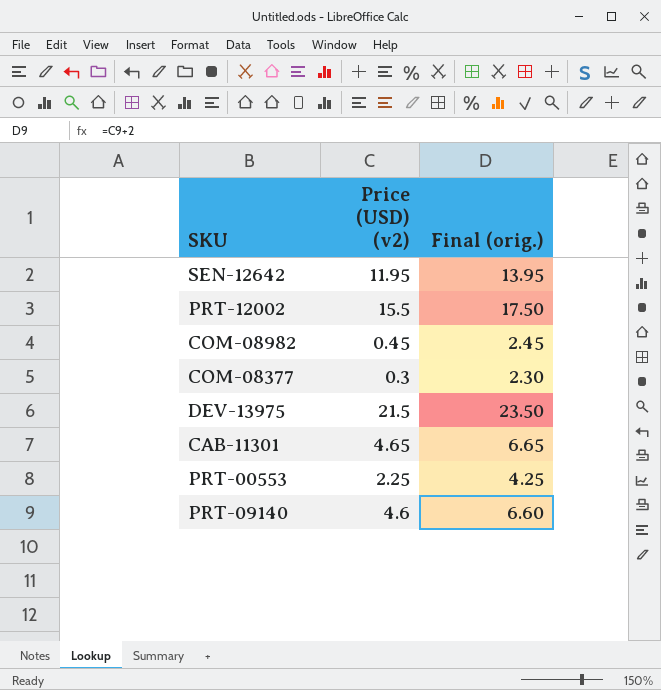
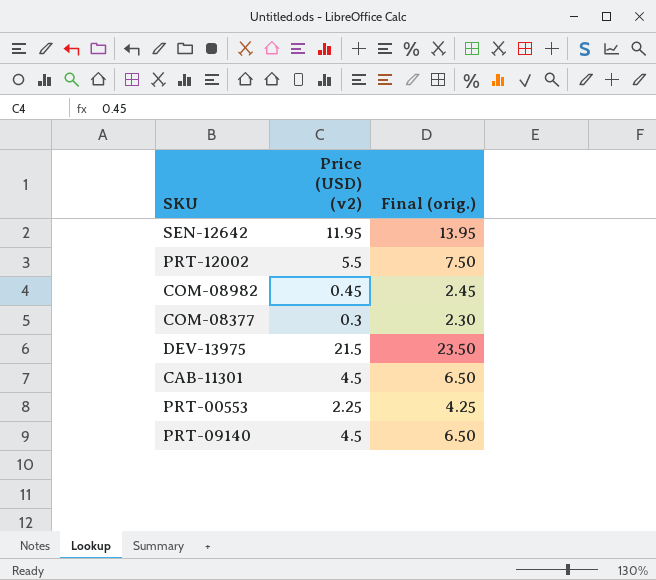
PRT-12002 | Price (USD) (v2): 15.5 -> 5.5
PRT-12002 | Final (orig.): 17.50 -> 7.50
CAB-11301 | Price (USD) (v2): 4.65 -> 4.5
CAB-11301 | Final (orig.): 6.65 -> 6.50
PRT-09140 | Price (USD) (v2): 4.6 -> 4.5
PRT-09140 | Final (orig.): 6.60 -> 6.50

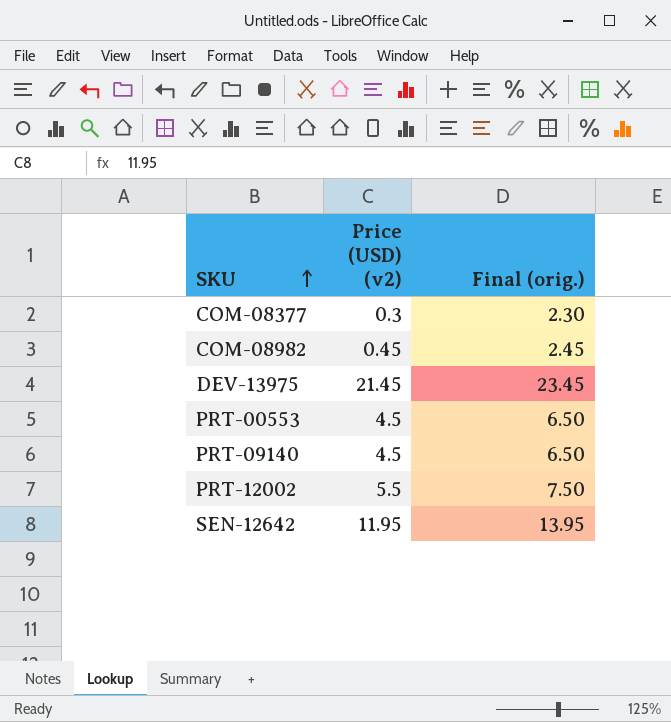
row order: none -> SKU ascending
row CAB-11301: 4.5 | 6.50 -> none
DEV-13975 | Price (USD) (v2): 21.5 -> 21.45
DEV-13975 | Final (orig.): 23.50 -> 23.45
PRT-00553 | Price (USD) (v2): 2.25 -> 4.5
PRT-00553 | Final (orig.): 4.25 -> 6.50

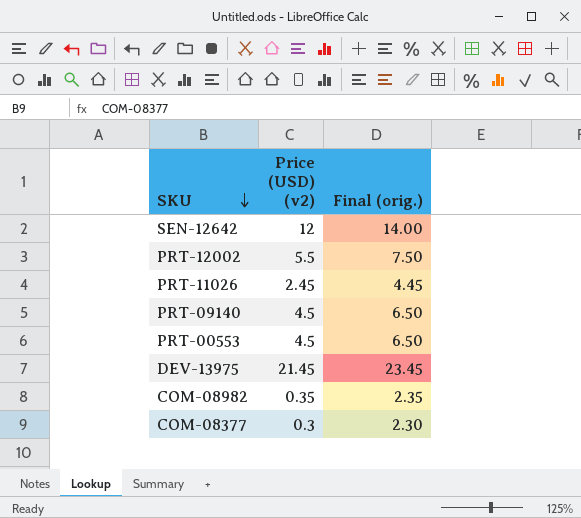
row order: SKU ascending -> SKU descending
SEN-12642 | Price (USD) (v2): 11.95 -> 12
SEN-12642 | Final (orig.): 13.95 -> 14.00
row PRT-11026: none -> 2.45 | 4.45
COM-08982 | Price (USD) (v2): 0.45 -> 0.35
COM-08982 | Final (orig.): 2.45 -> 2.35

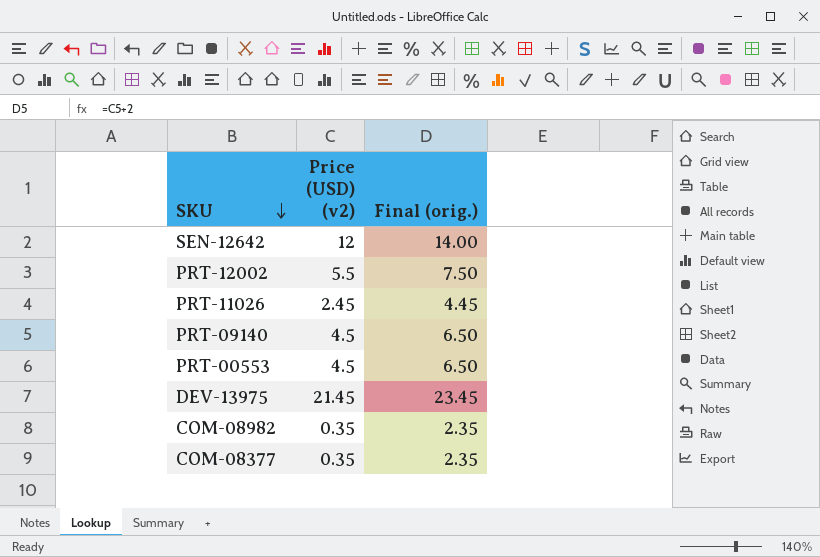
COM-08377 | Price (USD) (v2): 0.3 -> 0.35
COM-08377 | Final (orig.): 2.30 -> 2.35

